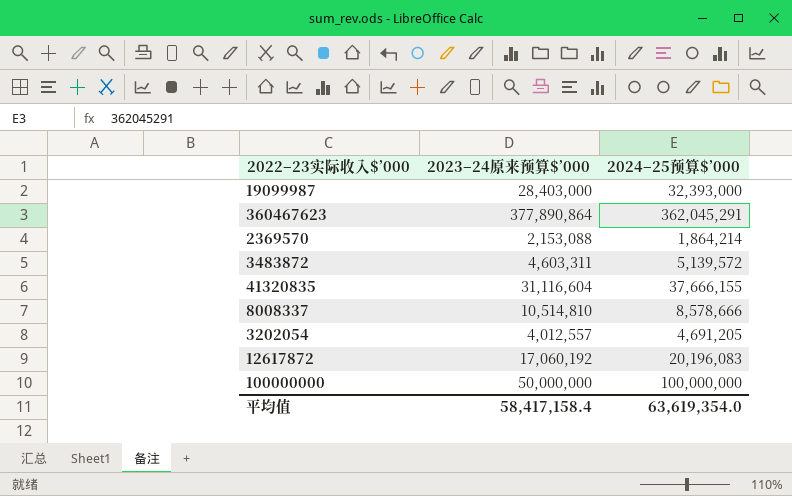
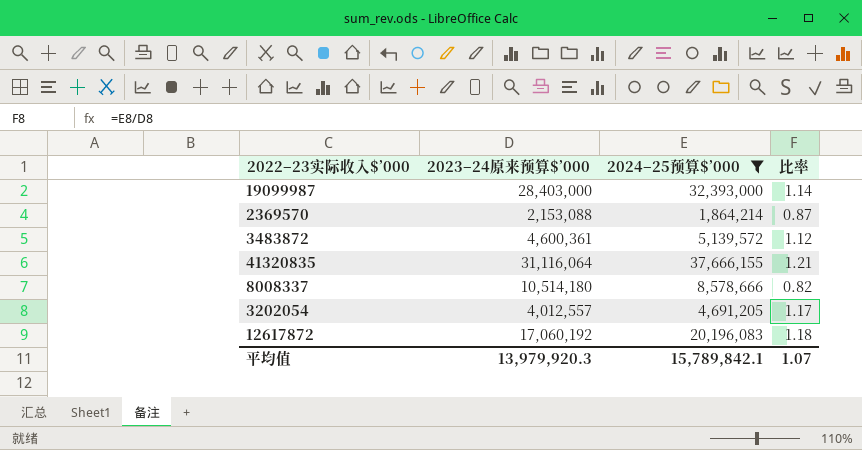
filter: none -> 2024–25预算$’000 <= 37,666,155
column 比率 | formula: none -> [2024–25预算$’000] / [2023–24原来预算$’000]
3483872 | 2023–24原来预算$’000: 4,603,311 -> 4,600,361
41320835 | 2023–24原来预算$’000: 31,116,604 -> 31,116,064
8008337 | 2023–24原来预算$’000: 10,514,810 -> 10,514,180
平均值 | 2023–24原来预算$’000: 58,417,158.4 -> 13,979,920.3
平均值 | 2024–25预算$’000: 63,619,354.0 -> 15,789,842.1

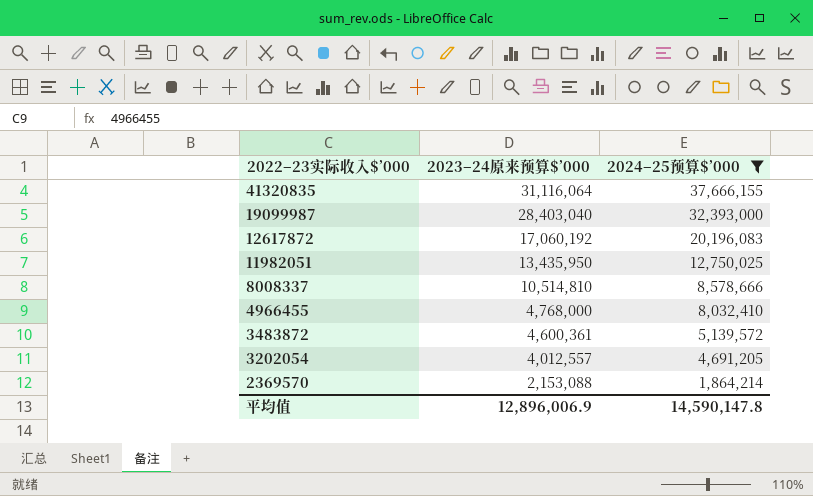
row order: none -> 2022–23实际收入$’000 descending
column 比率 | formula: [2024–25预算$’000] / [2023–24原来预算$’000] -> none
19099987 | 2023–24原来预算$’000: 28,403,000 -> 28,403,040
row 11982051: none -> 13,435,950 | 12,750,025
8008337 | 2023–24原来预算$’000: 10,514,180 -> 10,514,810
row 4966455: none -> 4,768,000 | 8,032,410
平均值 | 2023–24原来预算$’000: 13,979,920.3 -> 12,896,006.9
平均值 | 2024–25预算$’000: 15,789,842.1 -> 14,590,147.8

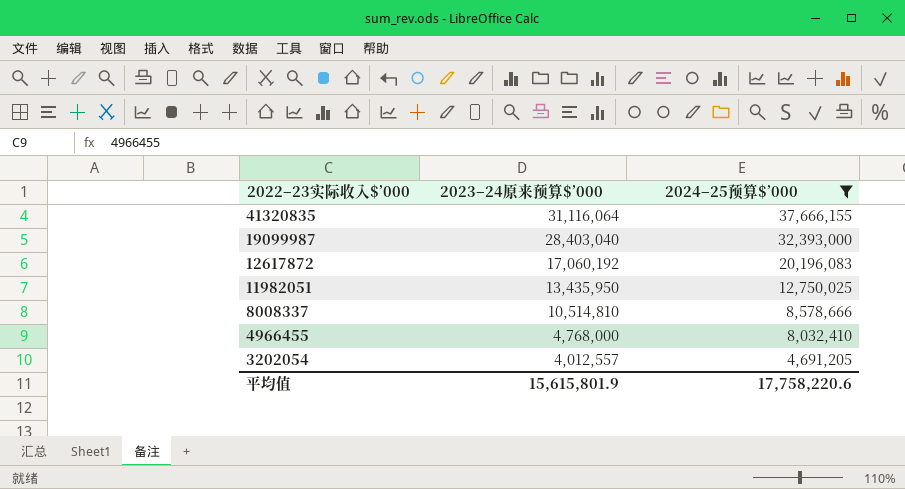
row 3483872: 4,600,361 | 5,139,572 -> none
row 2369570: 2,153,088 | 1,864,214 -> none
平均值 | 2023–24原来预算$’000: 12,896,006.9 -> 15,615,801.9
平均值 | 2024–25预算$’000: 14,590,147.8 -> 17,758,220.6

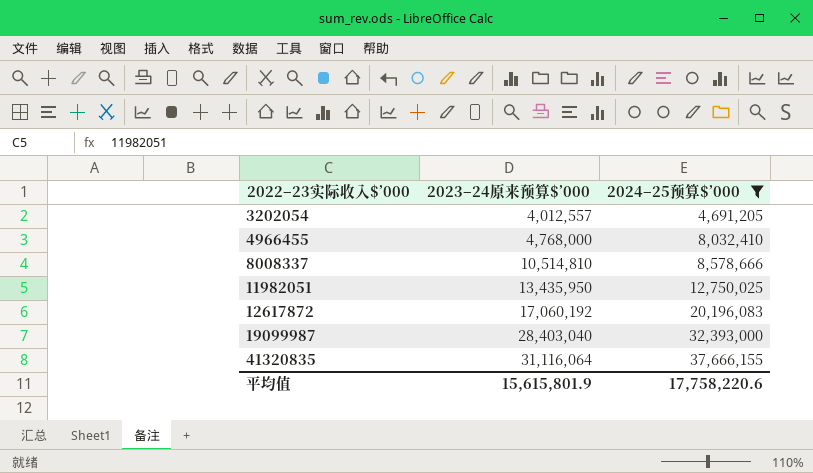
row order: 2022–23实际收入$’000 descending -> 2022–23实际收入$’000 ascending

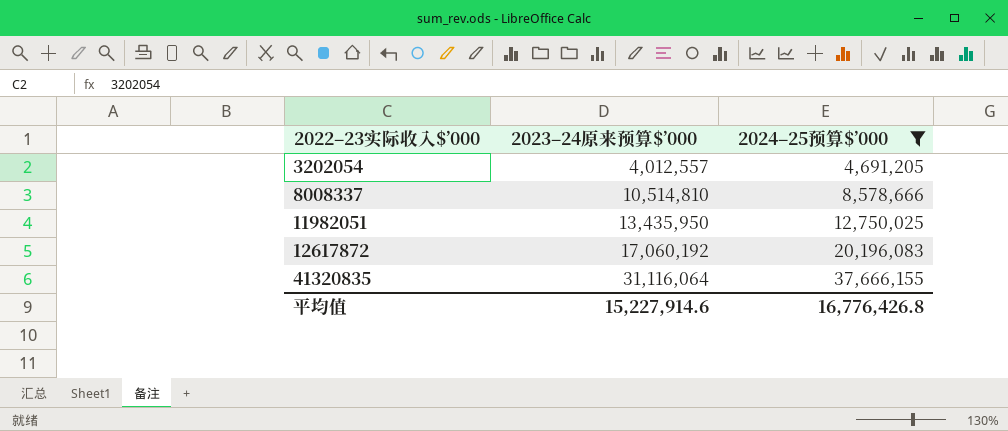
row 4966455: 4,768,000 | 8,032,410 -> none
row 19099987: 28,403,040 | 32,393,000 -> none
平均值 | 2023–24原来预算$’000: 15,615,801.9 -> 15,227,914.6
平均值 | 2024–25预算$’000: 17,758,220.6 -> 16,776,426.8

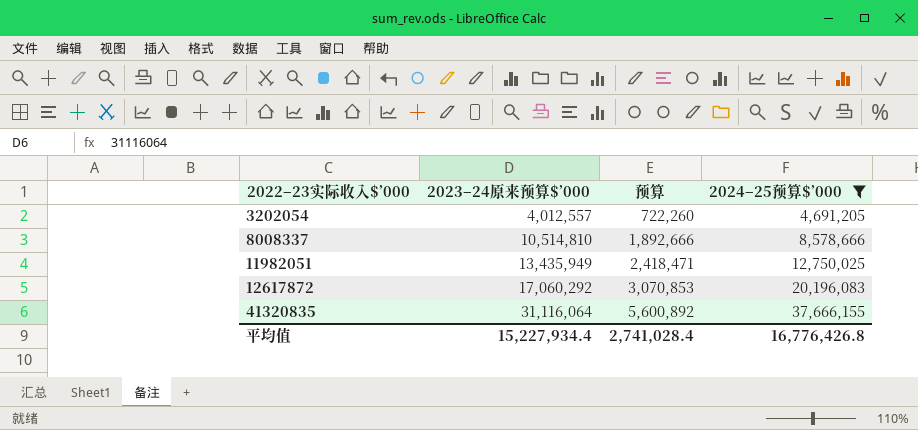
column 预算 | formula: none -> [2023–24原来预算$’000] * 0.18
11982051 | 2023–24原来预算$’000: 13,435,950 -> 13,435,949
12617872 | 2023–24原来预算$’000: 17,060,192 -> 17,060,292
平均值 | 2023–24原来预算$’000: 15,227,914.6 -> 15,227,934.4

